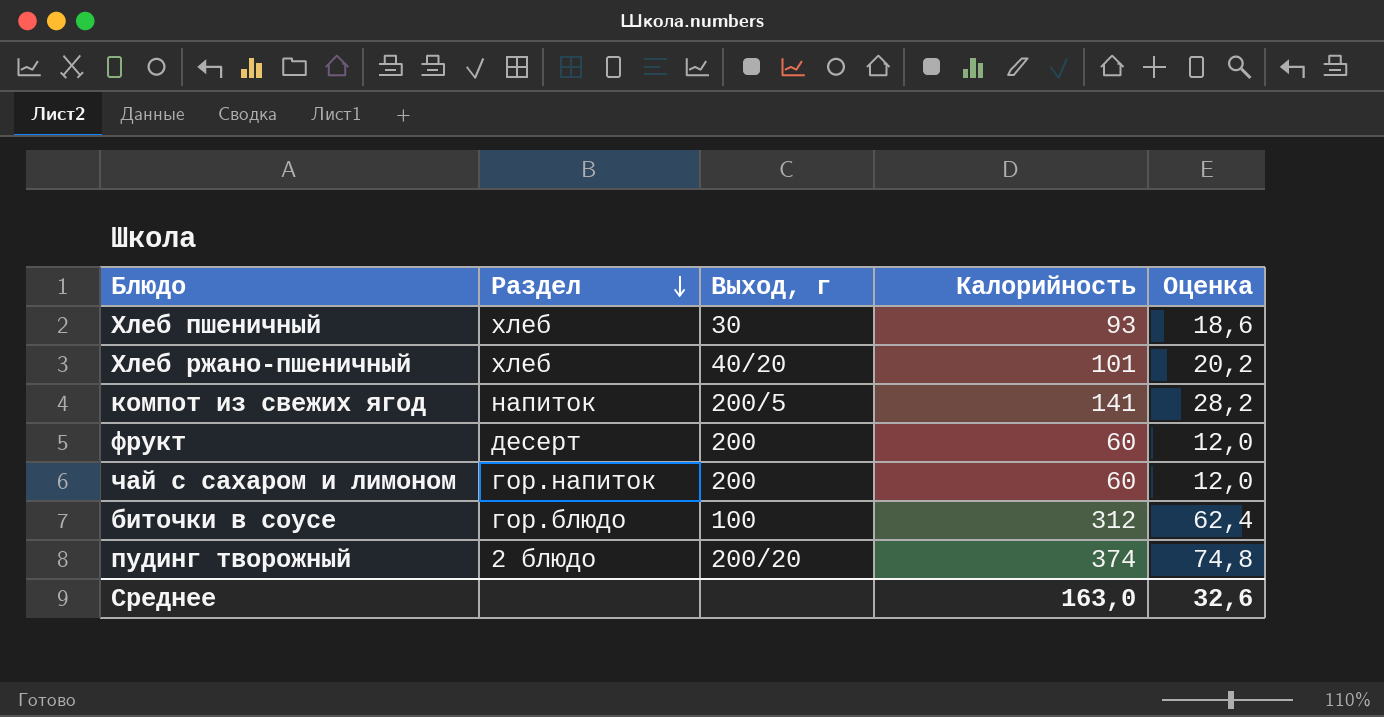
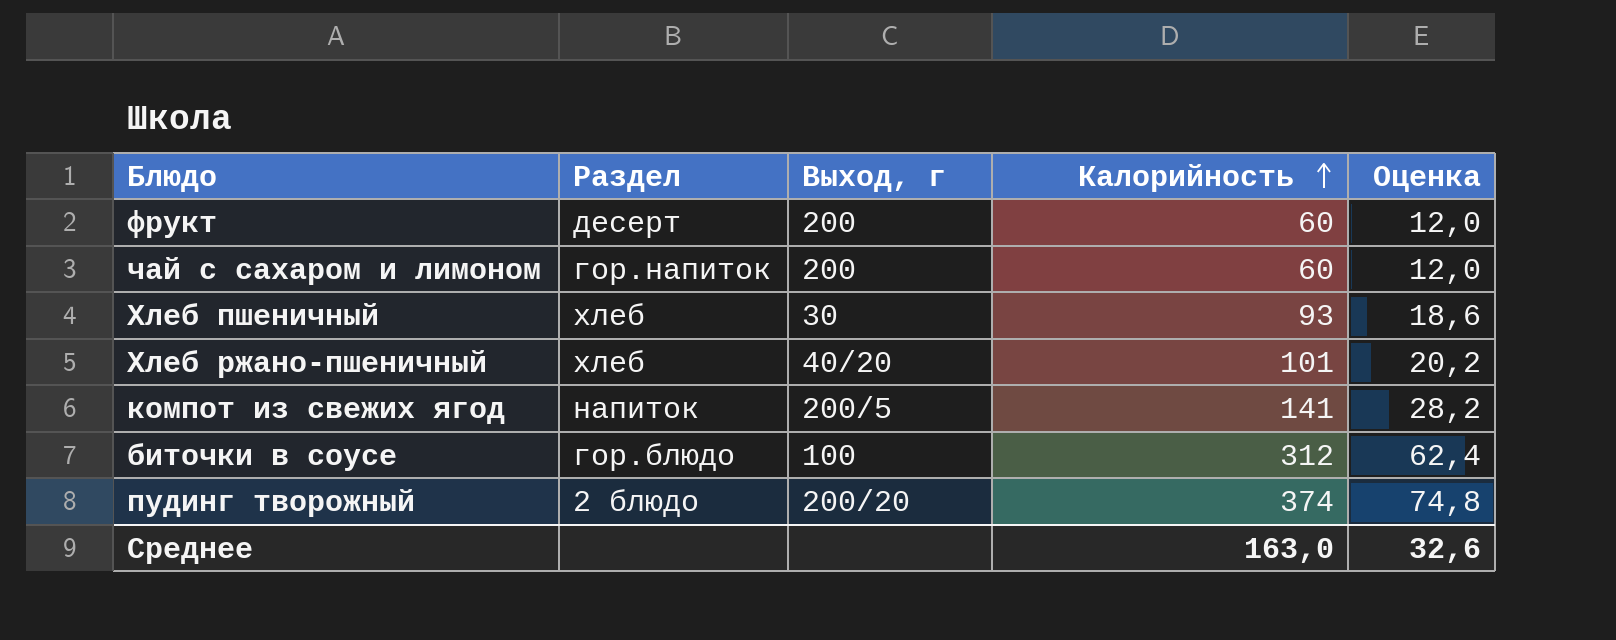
row order: Раздел descending -> Калорийность ascending

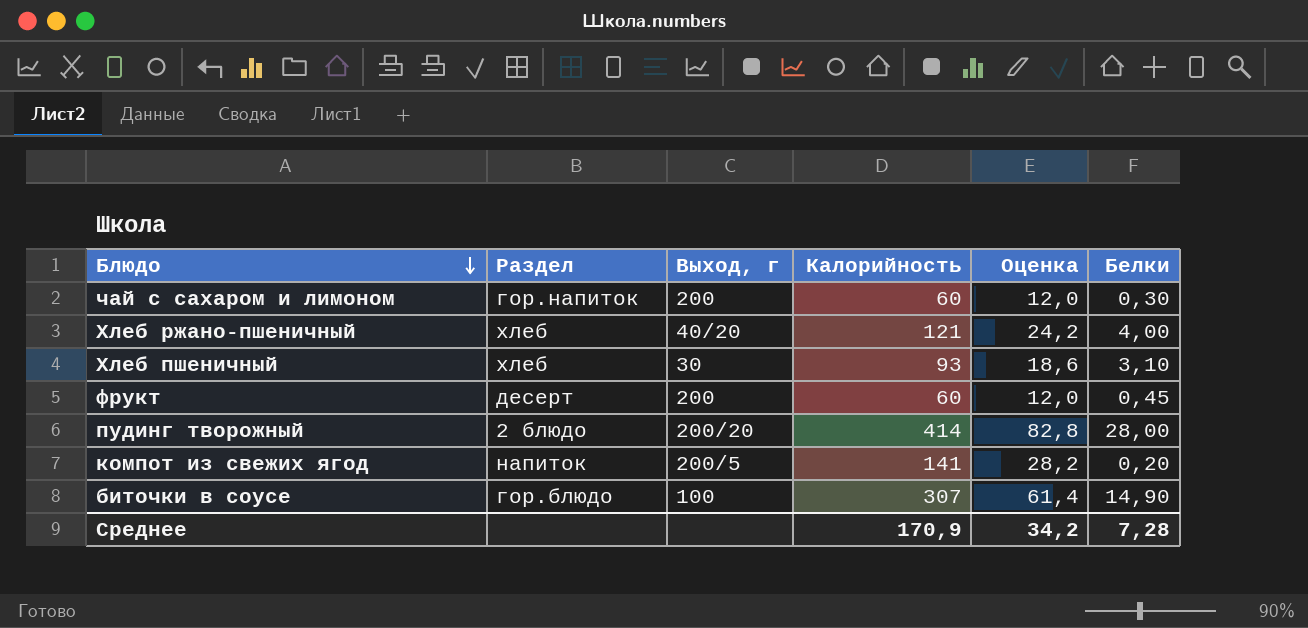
row order: Калорийность ascending -> Блюдо descending
column Белки | position: none -> 6
Хлеб ржано-пшеничный | Калорийность: 101 -> 121
Хлеб ржано-пшеничный | Оценка: 20,2 -> 24,2
пудинг творожный | Калорийность: 374 -> 414
пудинг творожный | Оценка: 74,8 -> 82,8
биточки в соусе | Калорийность: 312 -> 307
биточки в соусе | Оценка: 62,4 -> 61,4
Среднее | Калорийность: 163,0 -> 170,9
Среднее | Оценка: 32,6 -> 34,2

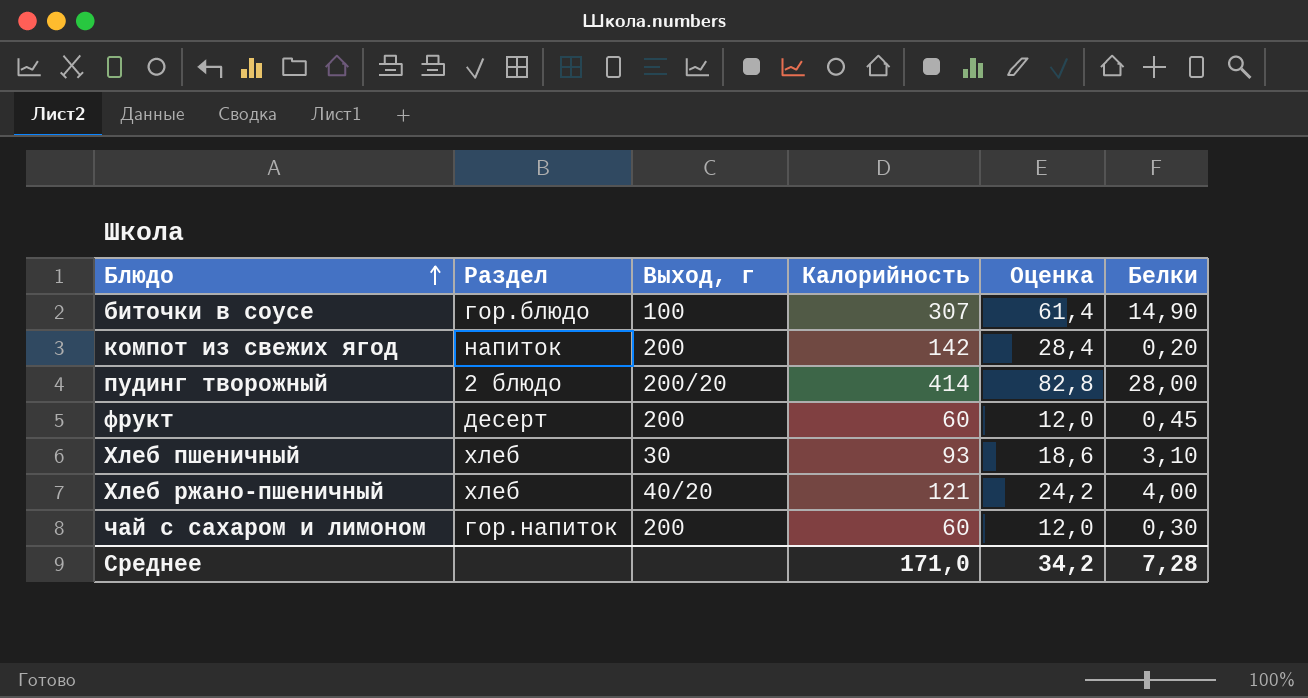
row order: Блюдо descending -> Блюдо ascending
компот из свежих ягод | Выход, г: 200/5 -> 200
компот из свежих ягод | Калорийность: 141 -> 142
компот из свежих ягод | Оценка: 28,2 -> 28,4
Среднее | Калорийность: 170,9 -> 171,0

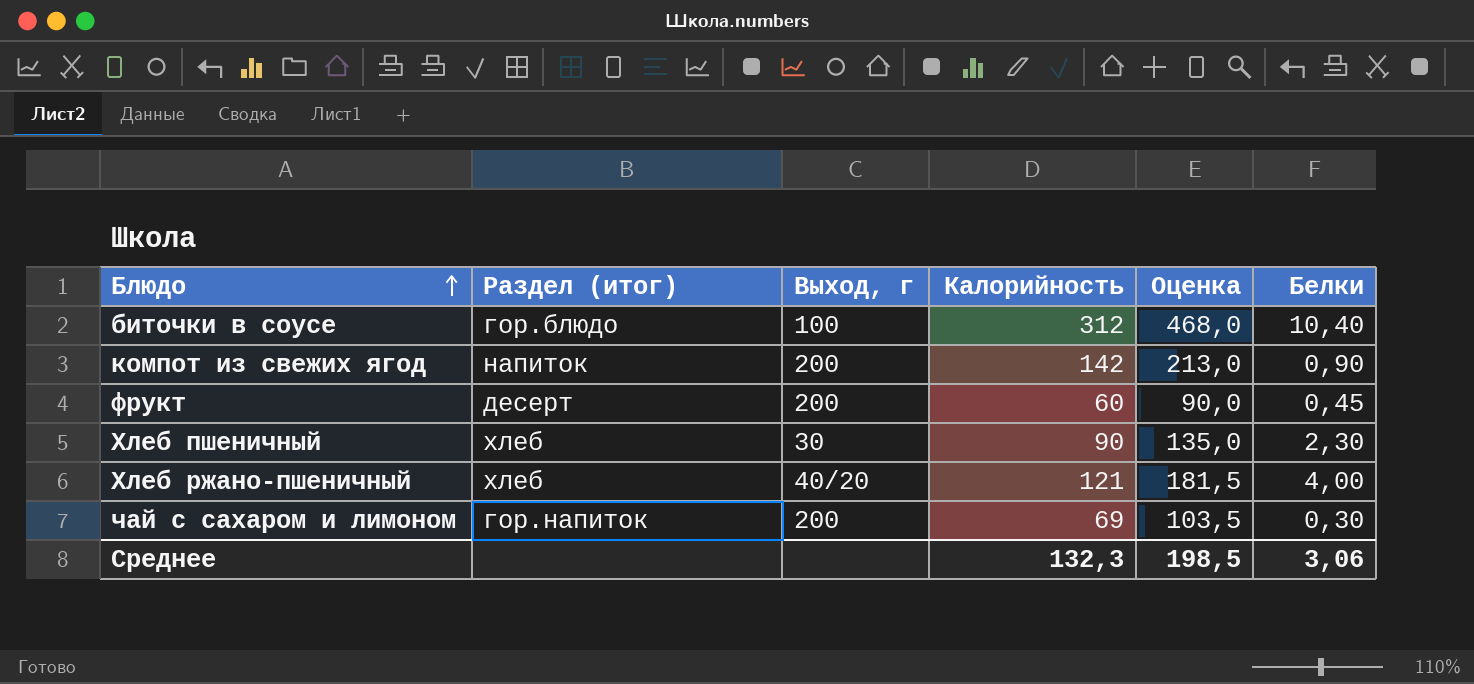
column name: Раздел -> Раздел (итог)
column Оценка | formula: [Калорийность] * 0,2 -> [Калорийность] * 1,5
row пудинг творожный: 2 блюдо | 200/20 | 414 | 82,8 | 28,00 -> none
биточки в соусе | Калорийность: 307 -> 312
биточки в соусе | Белки: 14,90 -> 10,40
компот из свежих ягод | Белки: 0,20 -> 0,90
Хлеб пшеничный | Калорийность: 93 -> 90
Хлеб пшеничный | Белки: 3,10 -> 2,30
чай с сахаром и лимоном | Калорийность: 60 -> 69
Среднее | Калорийность: 171,0 -> 132,3
Среднее | Оценка: 34,2 -> 198,5
Среднее | Белки: 7,28 -> 3,06

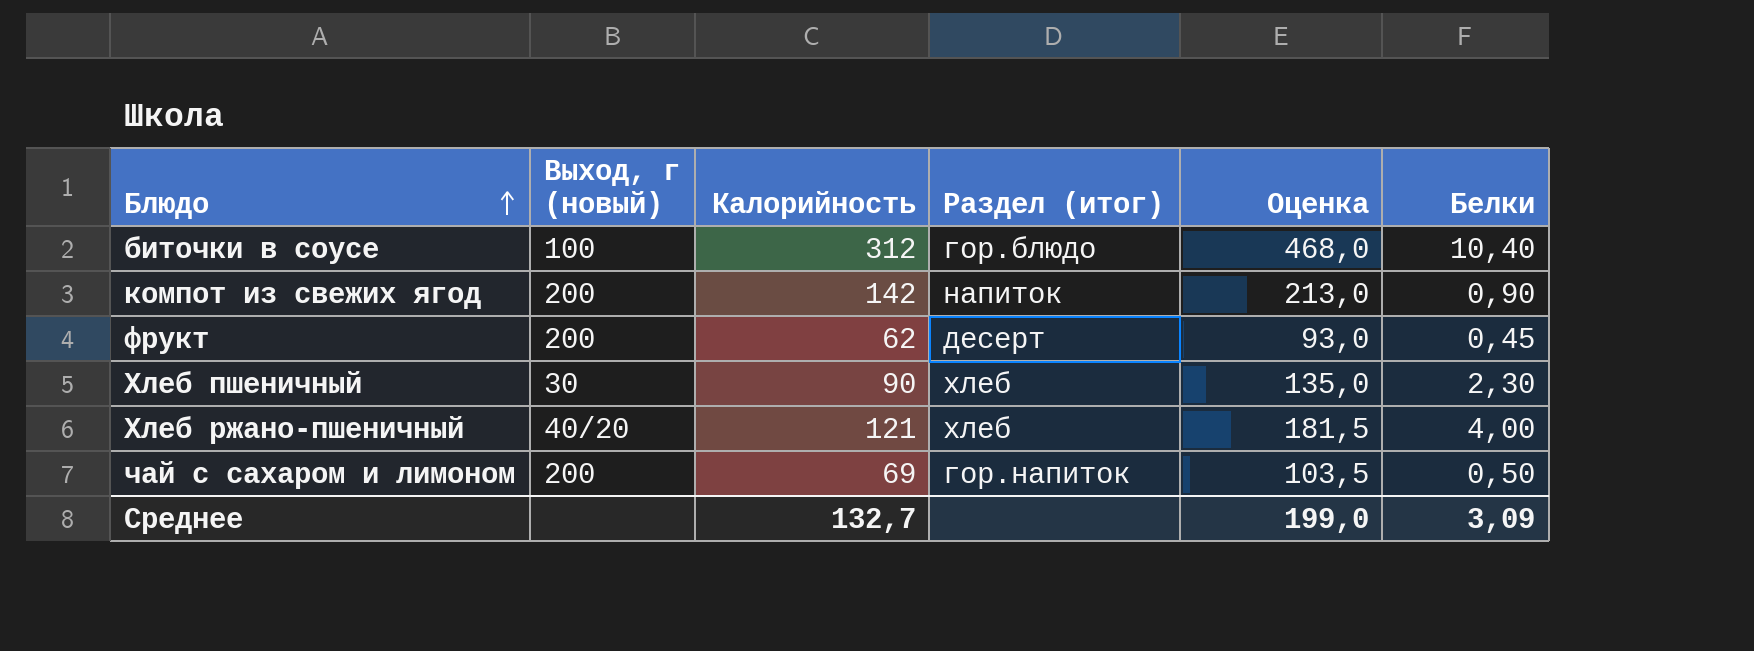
column name: Выход, г -> Выход, г (новый)
column Раздел (итог) | position: 2 -> 4
фрукт | Калорийность: 60 -> 62
фрукт | Оценка: 90,0 -> 93,0
чай с сахаром и лимоном | Белки: 0,30 -> 0,50
Среднее | Калорийность: 132,3 -> 132,7
Среднее | Оценка: 198,5 -> 199,0
Среднее | Белки: 3,06 -> 3,09

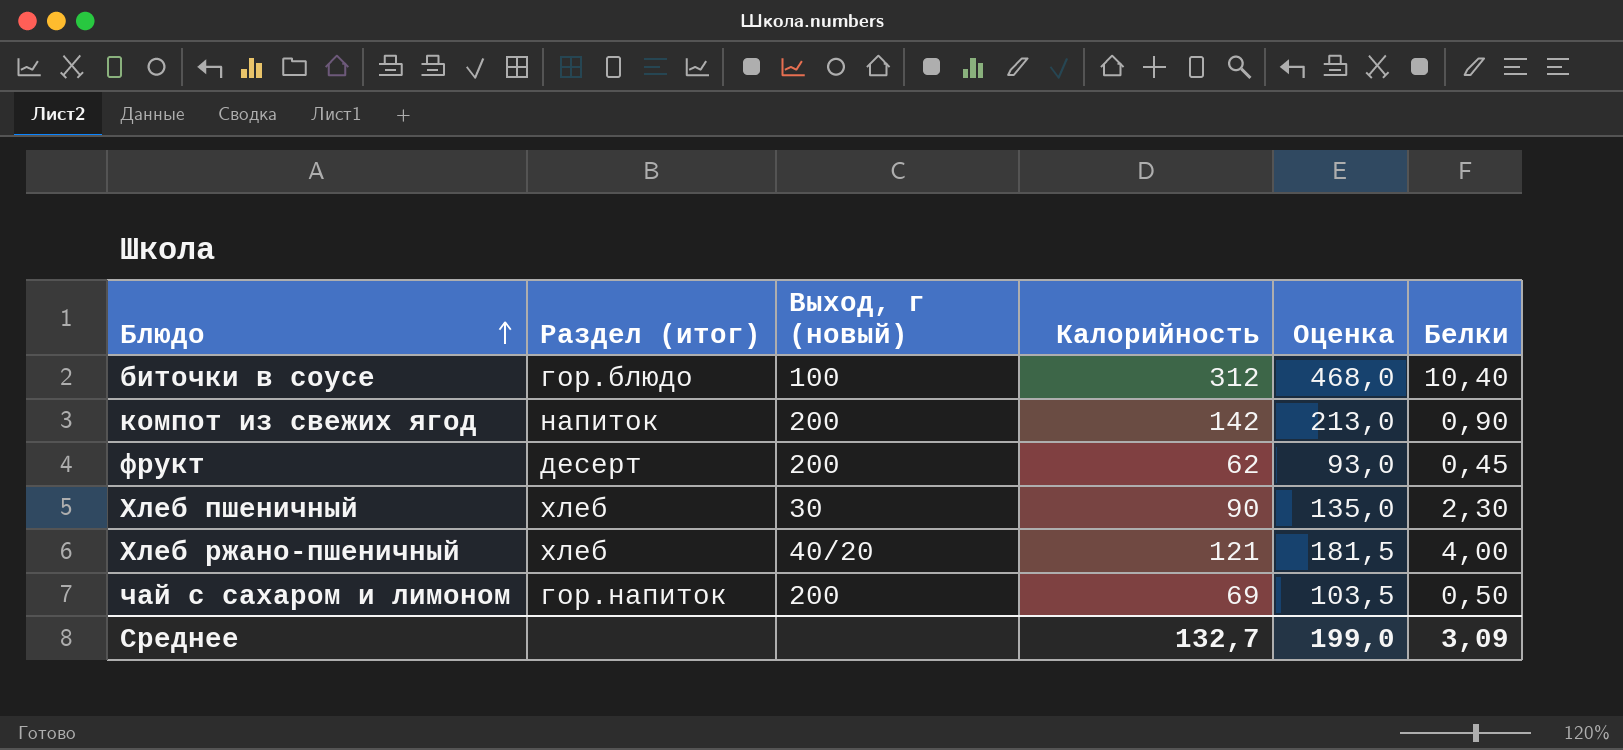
column Раздел (итог) | position: 4 -> 2

